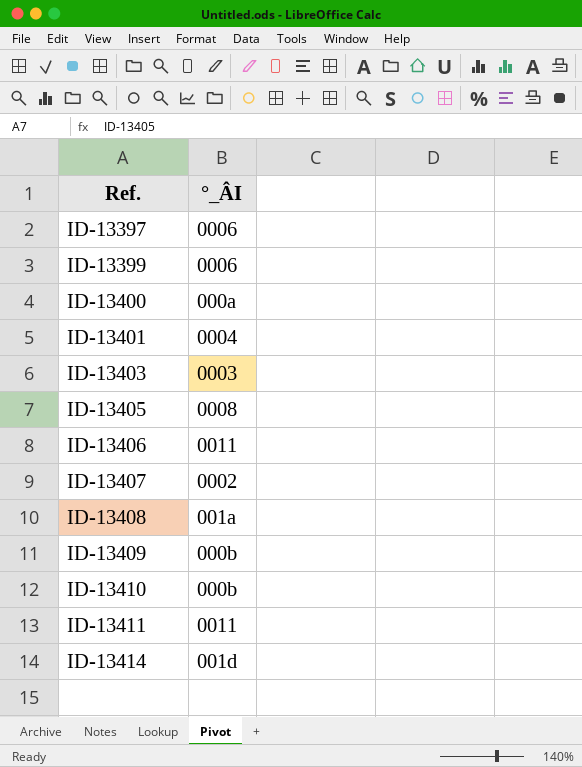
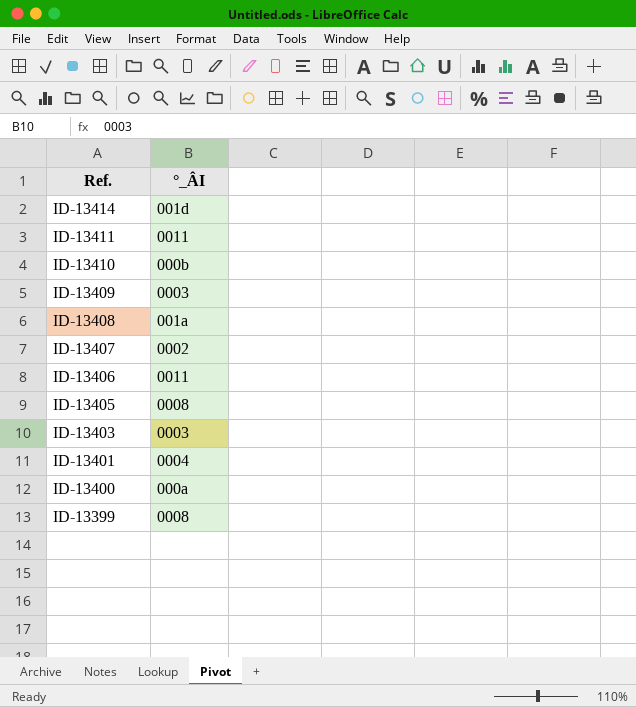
row order: Ref. ascending -> Ref. descending
row ID-13397: 0006 -> none
ID-13409 | °_ÂI: 000b -> 0003
ID-13399 | °_ÂI: 0006 -> 0008

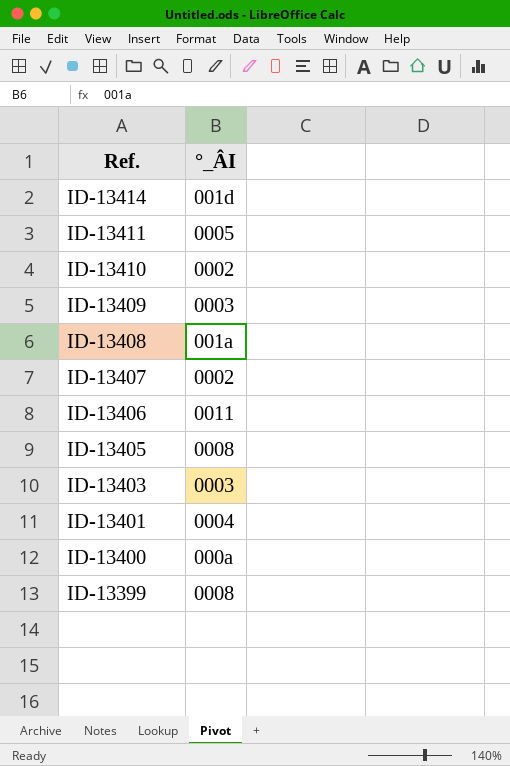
ID-13411 | °_ÂI: 0011 -> 0005
ID-13410 | °_ÂI: 000b -> 0002

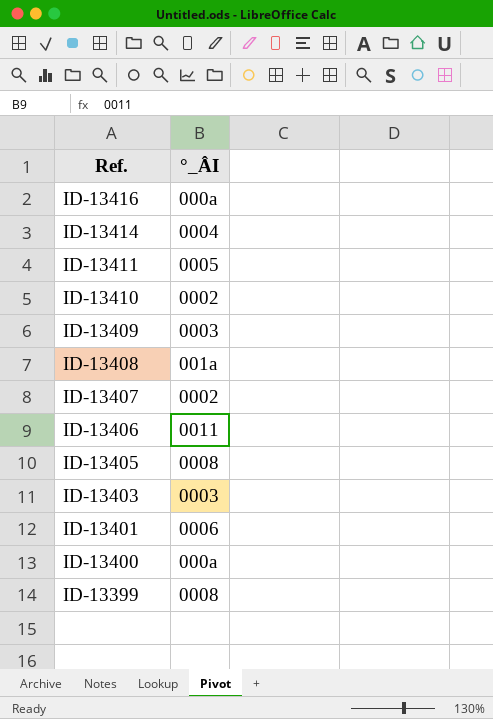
row ID-13416: none -> 000a
ID-13414 | °_ÂI: 001d -> 0004
ID-13401 | °_ÂI: 0004 -> 0006

